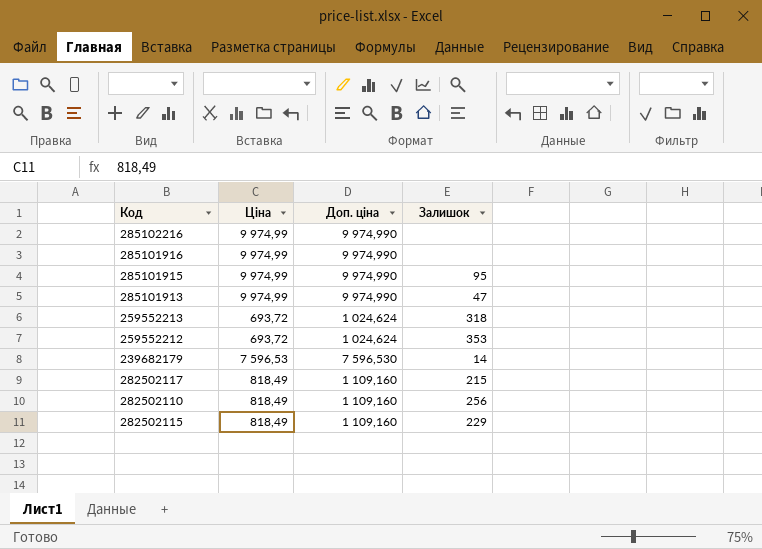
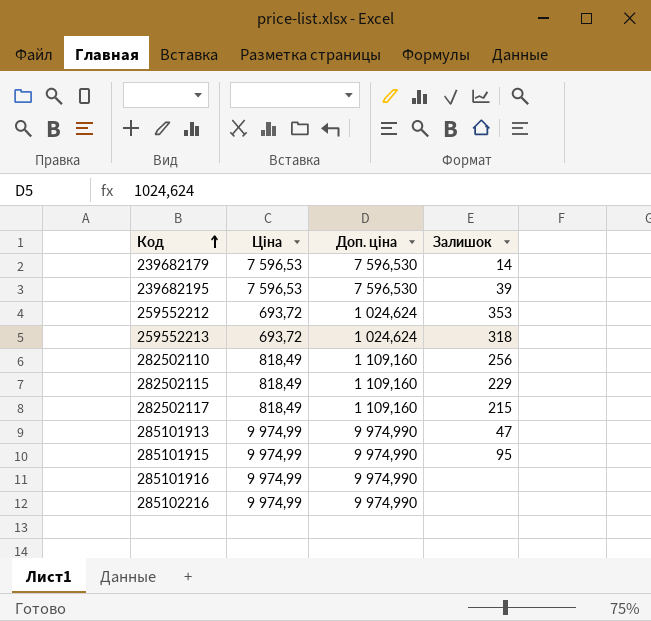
row order: none -> Код ascending
row 239682195: none -> 7 596,53 | 7 596,530 | 39

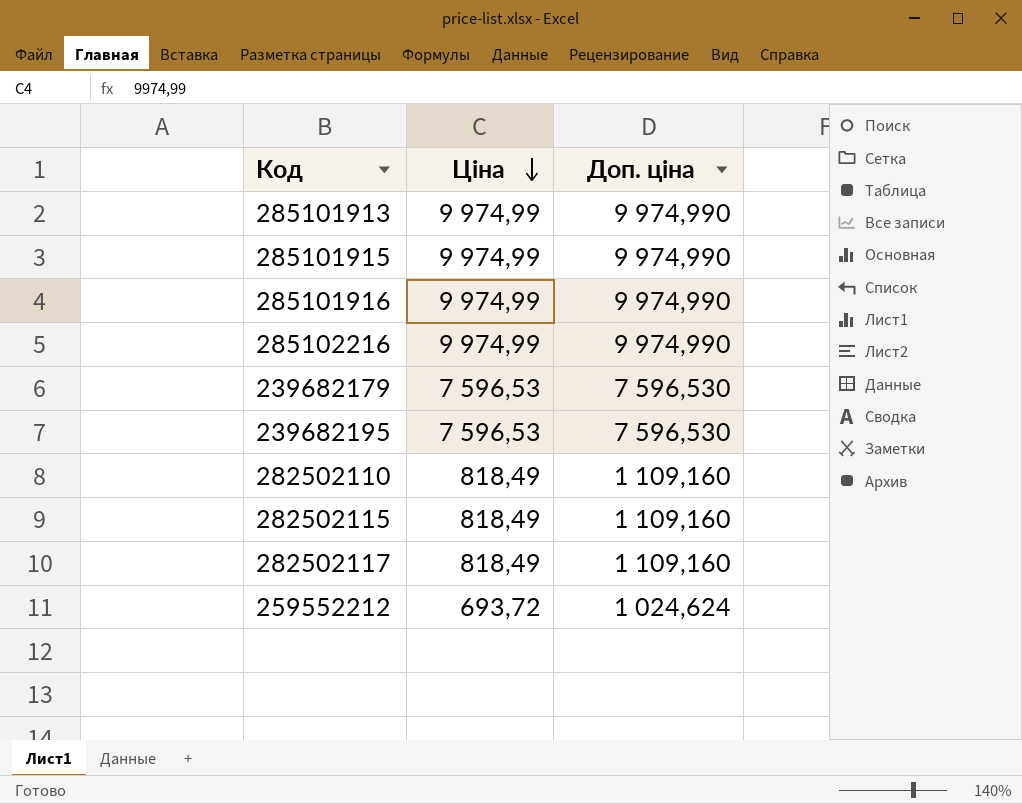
row order: Код ascending -> Ціна descending
column Залишок | position: 4 -> none
row 259552213: 693,72 | 1 024,624 | 318 -> none

